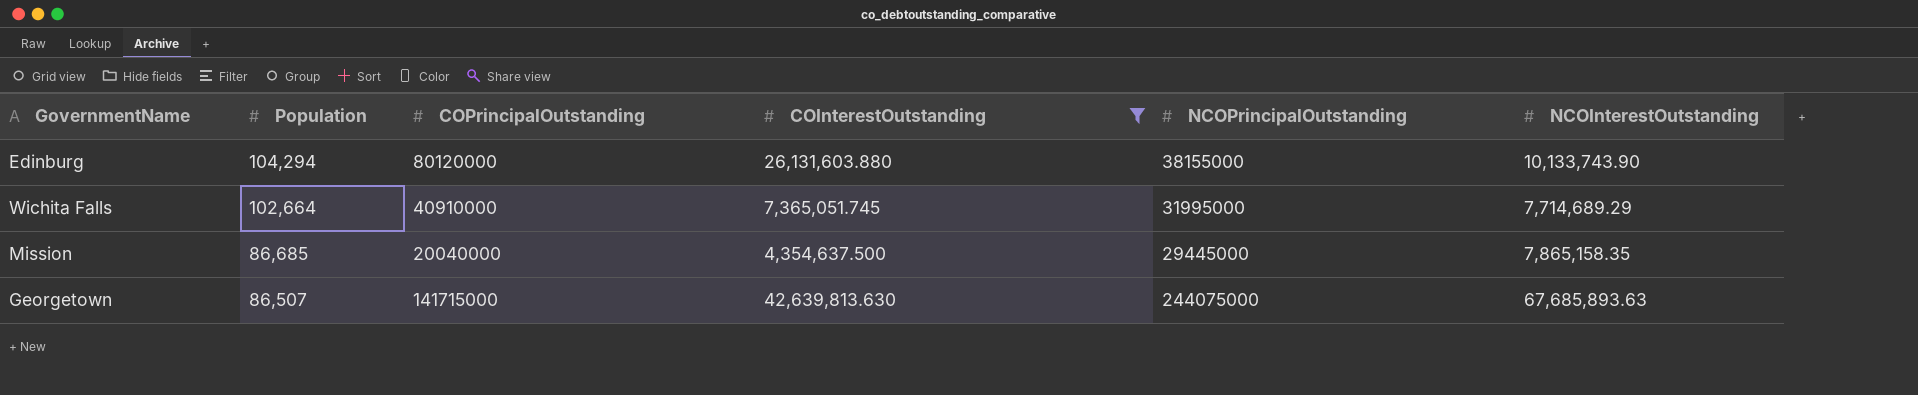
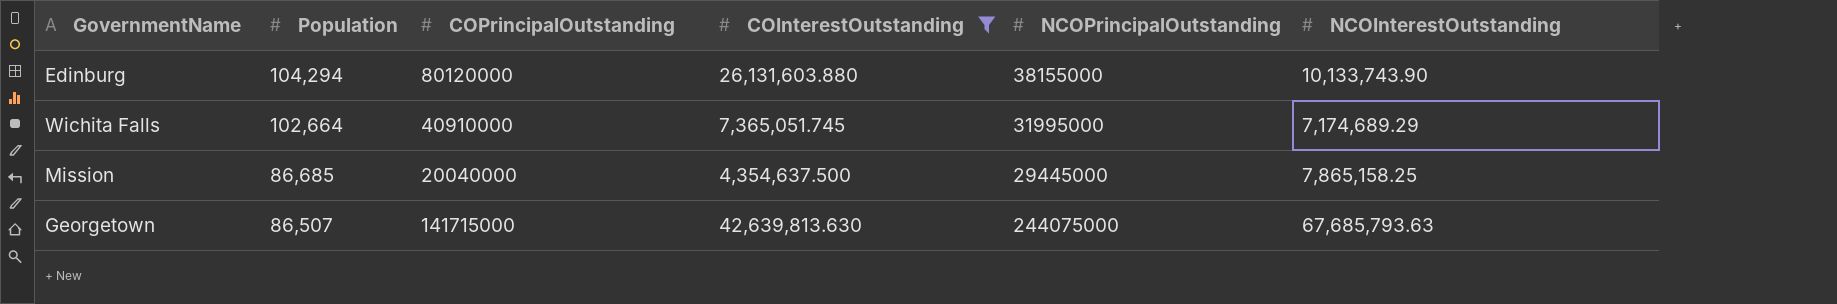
Wichita Falls | NCOInterestOutstanding: 7,714,689.29 -> 7,174,689.29
Mission | NCOInterestOutstanding: 7,865,158.35 -> 7,865,158.25
Georgetown | NCOInterestOutstanding: 67,685,893.63 -> 67,685,793.63

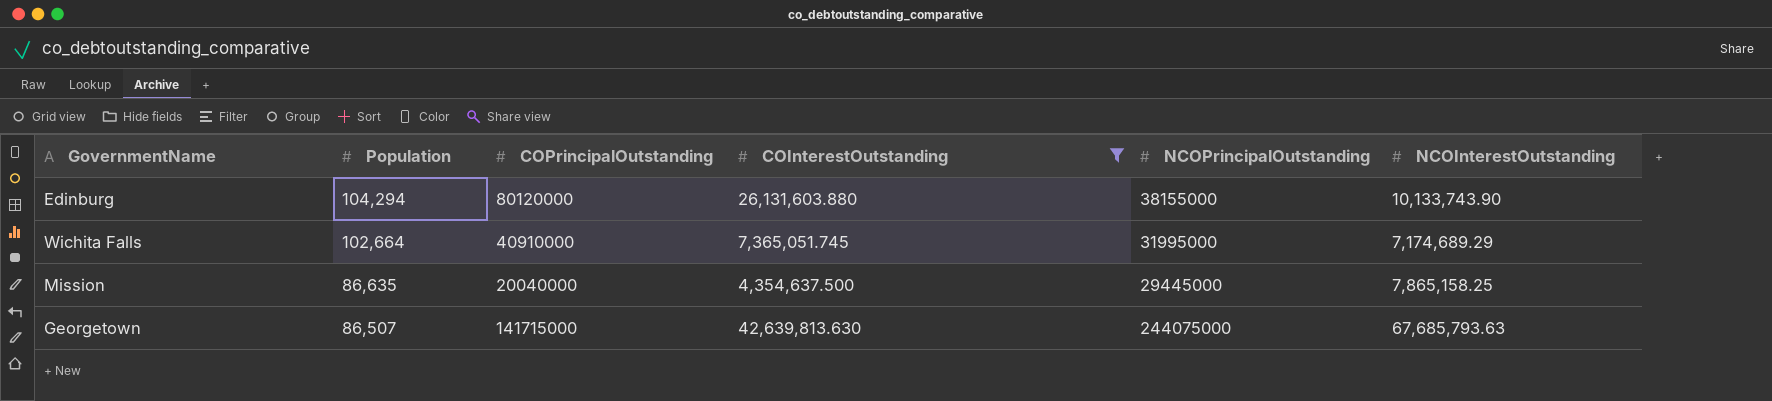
Mission | Population: 86,685 -> 86,635

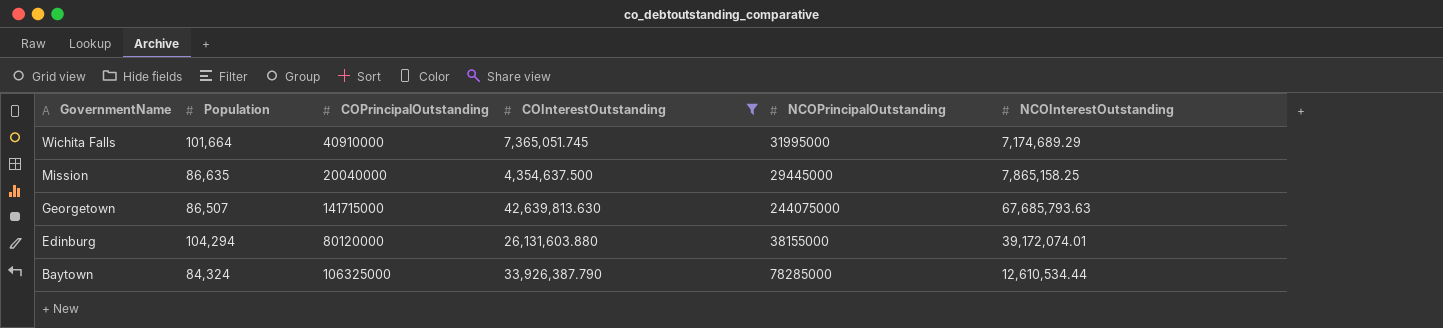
row order: Population descending -> GovernmentName descending
Wichita Falls | Population: 102,664 -> 101,664
Edinburg | NCOInterestOutstanding: 10,133,743.90 -> 39,172,074.01
row Baytown: none -> 84,324 | 106325000 | 33,926,387.790 | 78285000 | 12,610,534.44

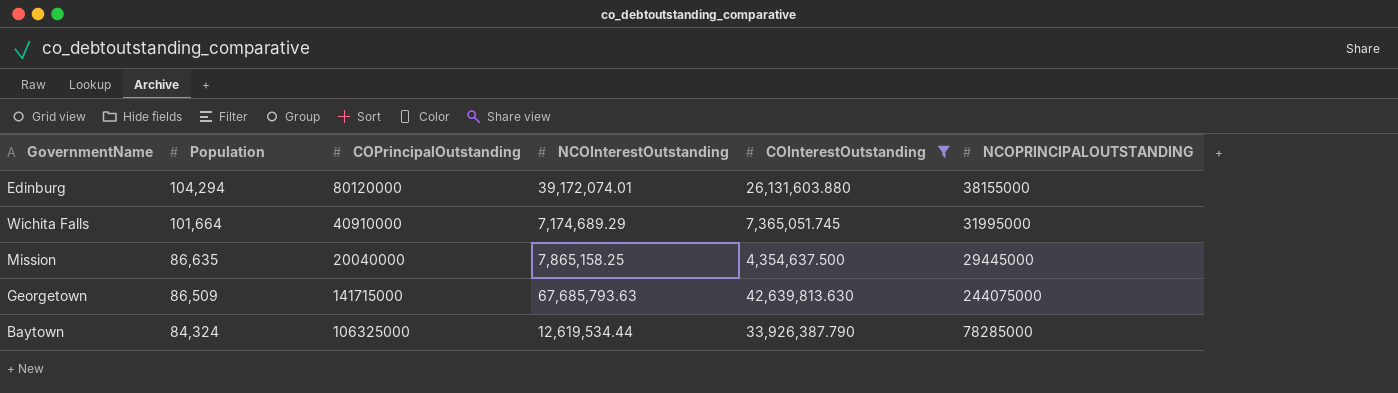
row order: GovernmentName descending -> Population descending
column NCOInterestOutstanding | position: 6 -> 4
column name: NCOPrincipalOutstanding -> NCOPRINCIPALOUTSTANDING
Georgetown | Population: 86,507 -> 86,509
Baytown | NCOInterestOutstanding: 12,610,534.44 -> 12,619,534.44

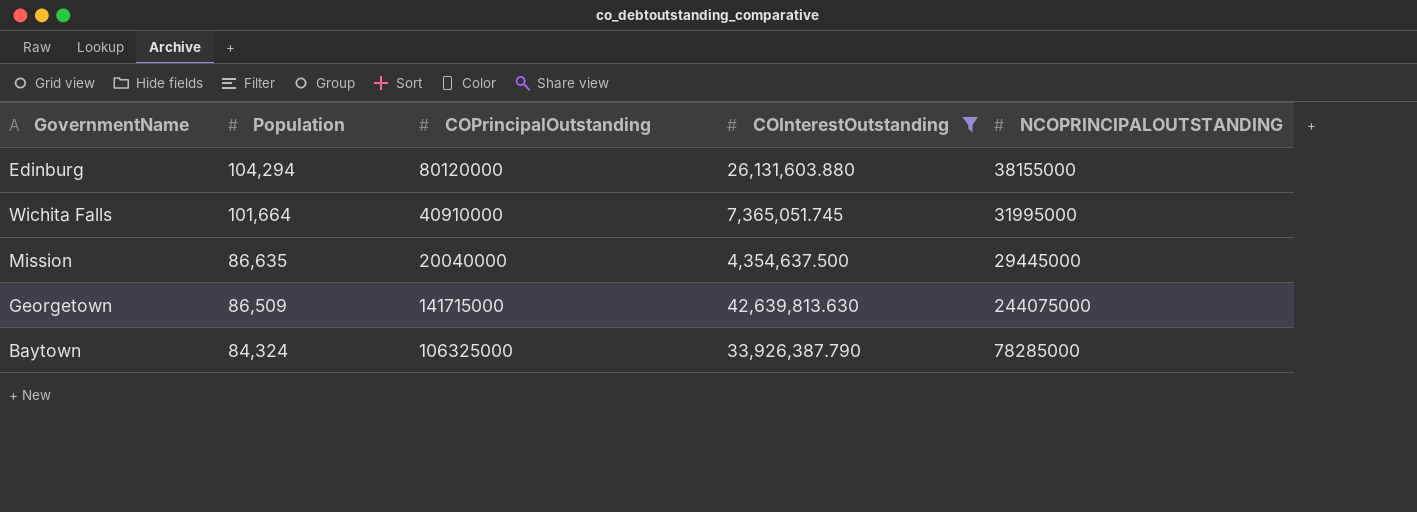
column NCOInterestOutstanding | position: 4 -> none

